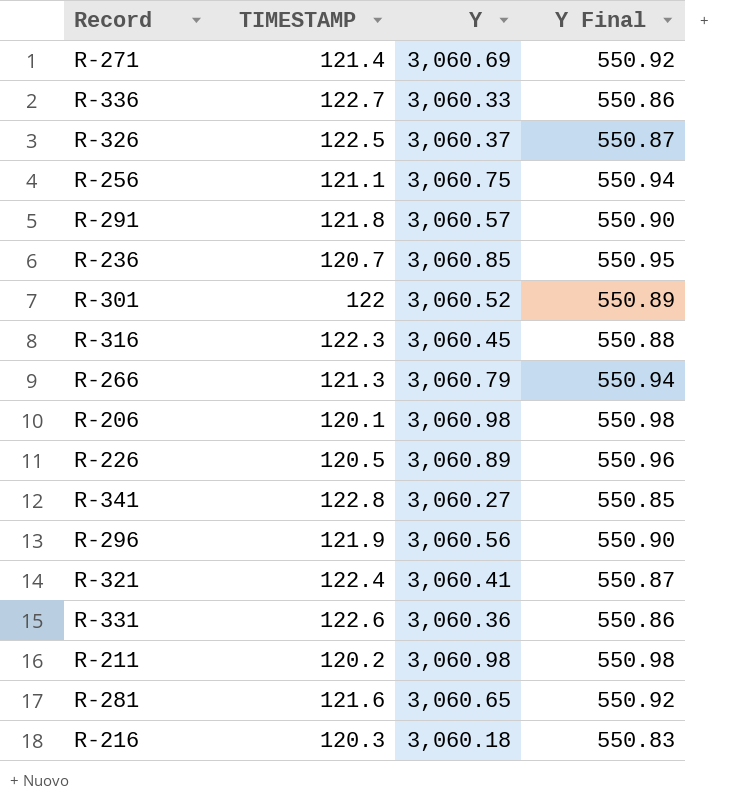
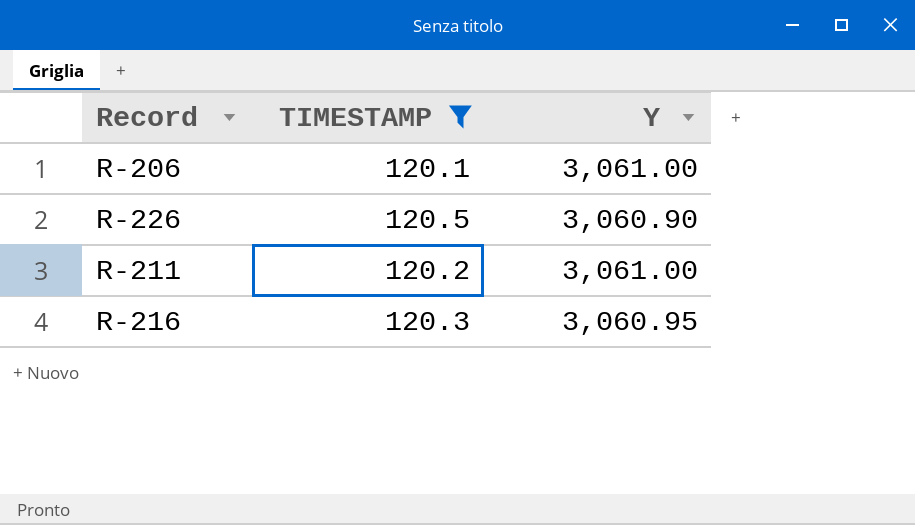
filter: none -> TIMESTAMP <= 120.5
column Y Final | formula: [Y] * 0.18 -> none
R-206 | Y: 3,060.98 -> 3,061.00
R-226 | Y: 3,060.89 -> 3,060.90
R-211 | Y: 3,060.98 -> 3,061.00
R-216 | Y: 3,060.18 -> 3,060.95

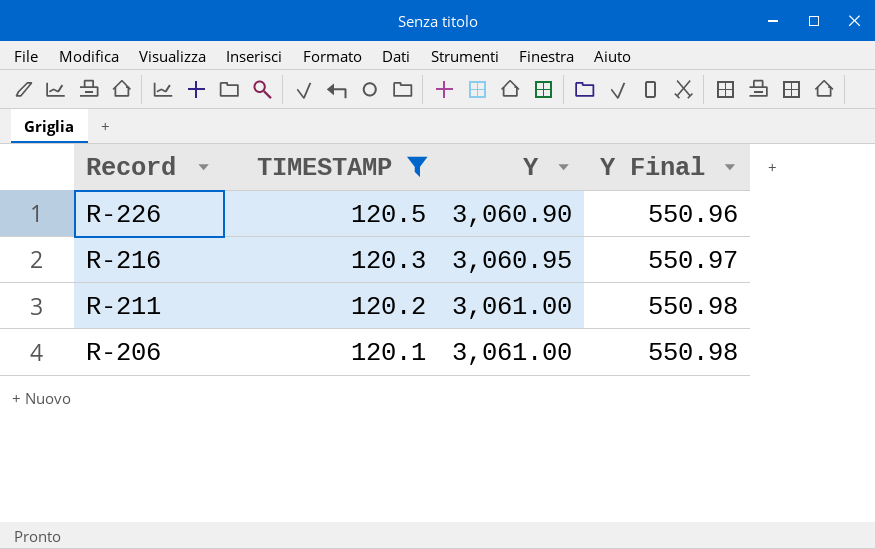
row order: none -> Record descending
column Y Final | formula: none -> [Y] * 0.18

